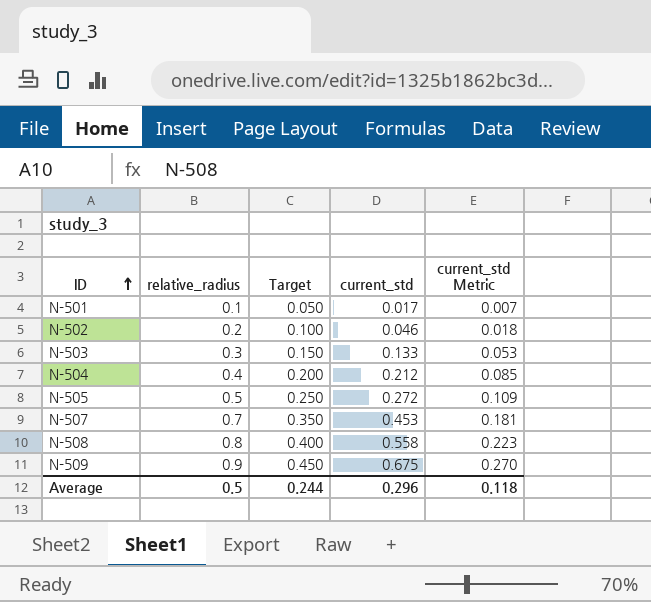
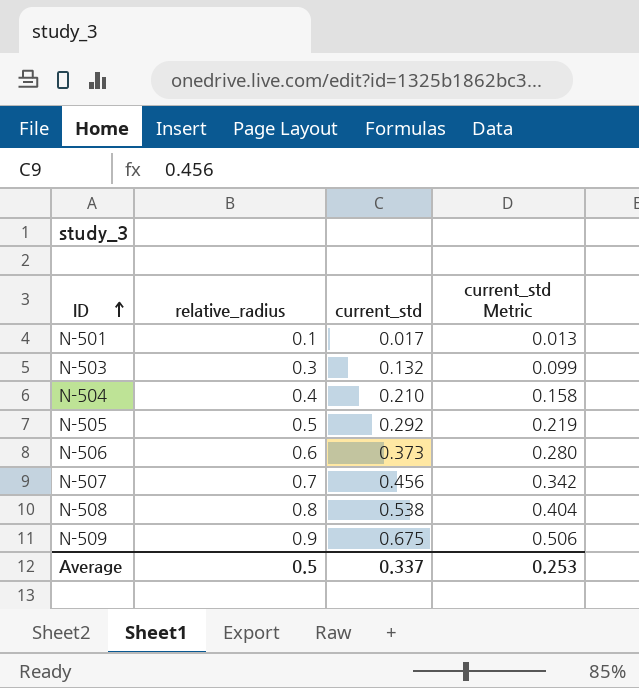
column Target | formula: [relative_radius] * 0.5 -> none
column current_std Metric | formula: [current_std] * 0.4 -> [current_std] * 0.75
row N-502: 0.2 | 0.100 | 0.046 | 0.018 -> none
N-503 | current_std: 0.133 -> 0.132
N-504 | current_std: 0.212 -> 0.210
N-505 | current_std: 0.272 -> 0.292
row N-506: none -> 0.6 | 0.373 | 0.280
N-507 | current_std: 0.453 -> 0.456
N-508 | current_std: 0.558 -> 0.538
Average | current_std: 0.296 -> 0.337
Average | current_std Metric: 0.118 -> 0.253

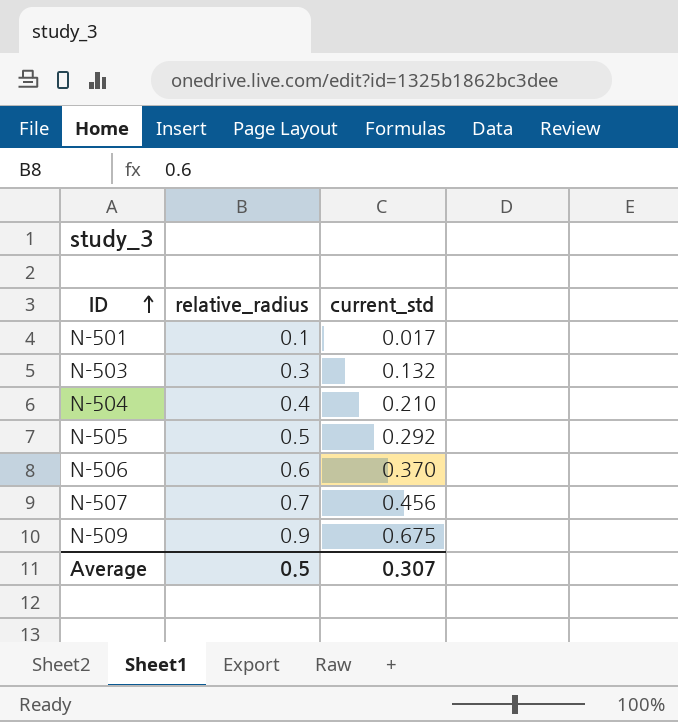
column current_std Metric | formula: [current_std] * 0.75 -> none
row N-508: 0.8 | 0.538 | 0.404 -> none
N-506 | current_std: 0.373 -> 0.370
Average | current_std: 0.337 -> 0.307

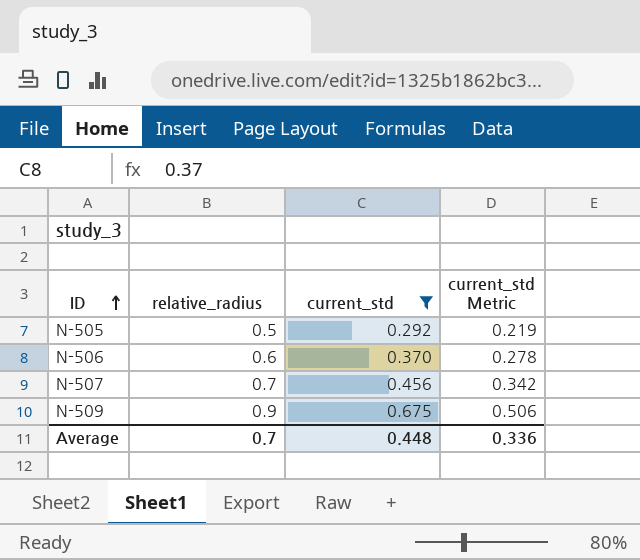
filter: none -> current_std >= 0.292
column current_std Metric | formula: none -> [current_std] * 0.75
Average | relative_radius: 0.5 -> 0.7
Average | current_std: 0.307 -> 0.448

